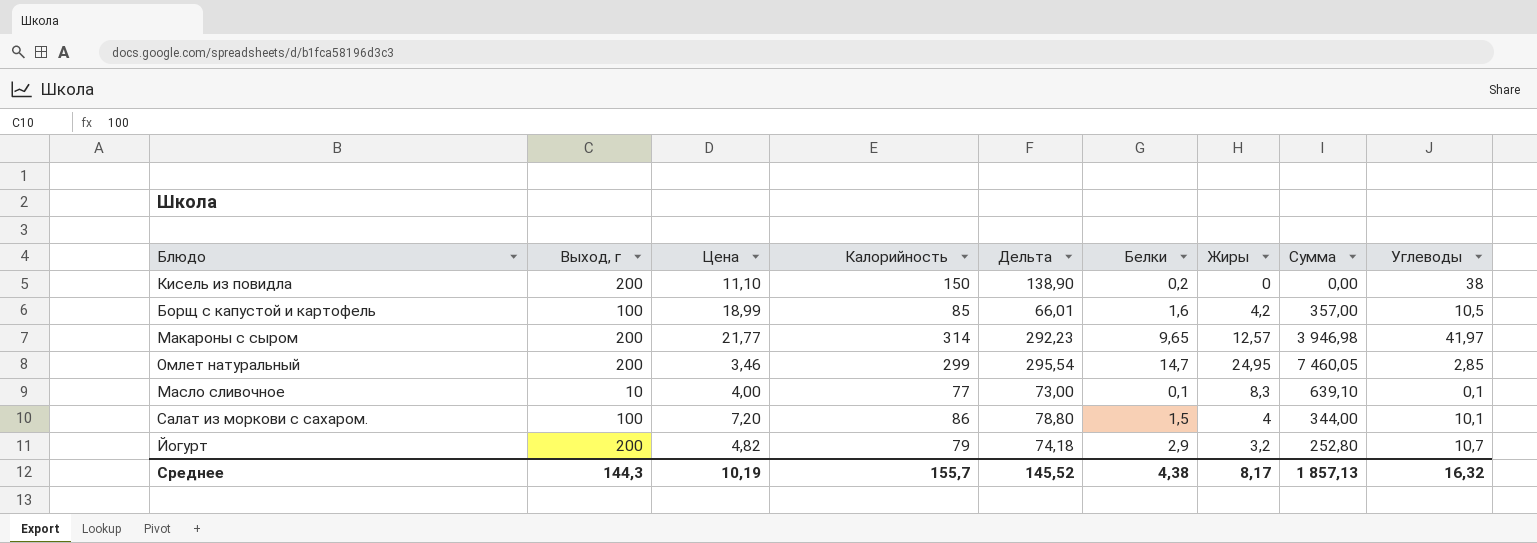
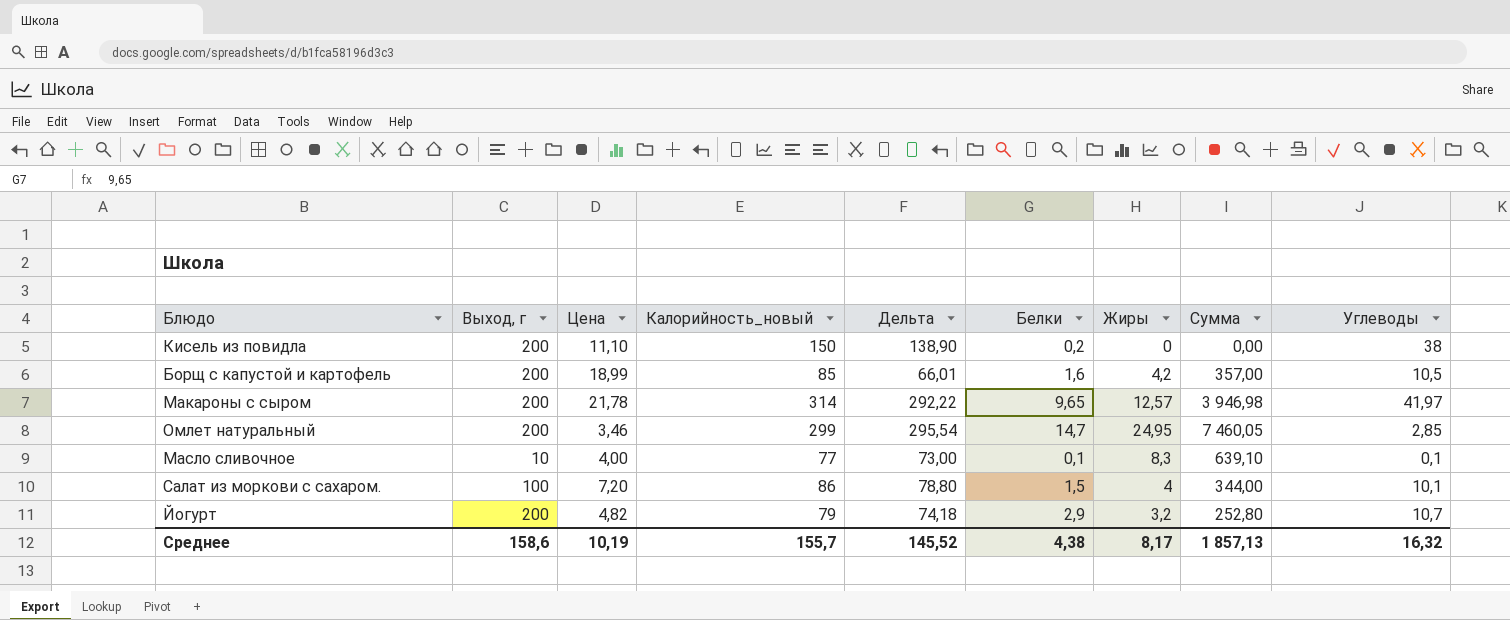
column name: Калорийность -> Калорийность_новый
Борщ с капустой и картофель | Выход, г: 100 -> 200
Макароны с сыром | Цена: 21,77 -> 21,78
Макароны с сыром | Дельта: 292,23 -> 292,22
Среднее | Выход, г: 144,3 -> 158,6

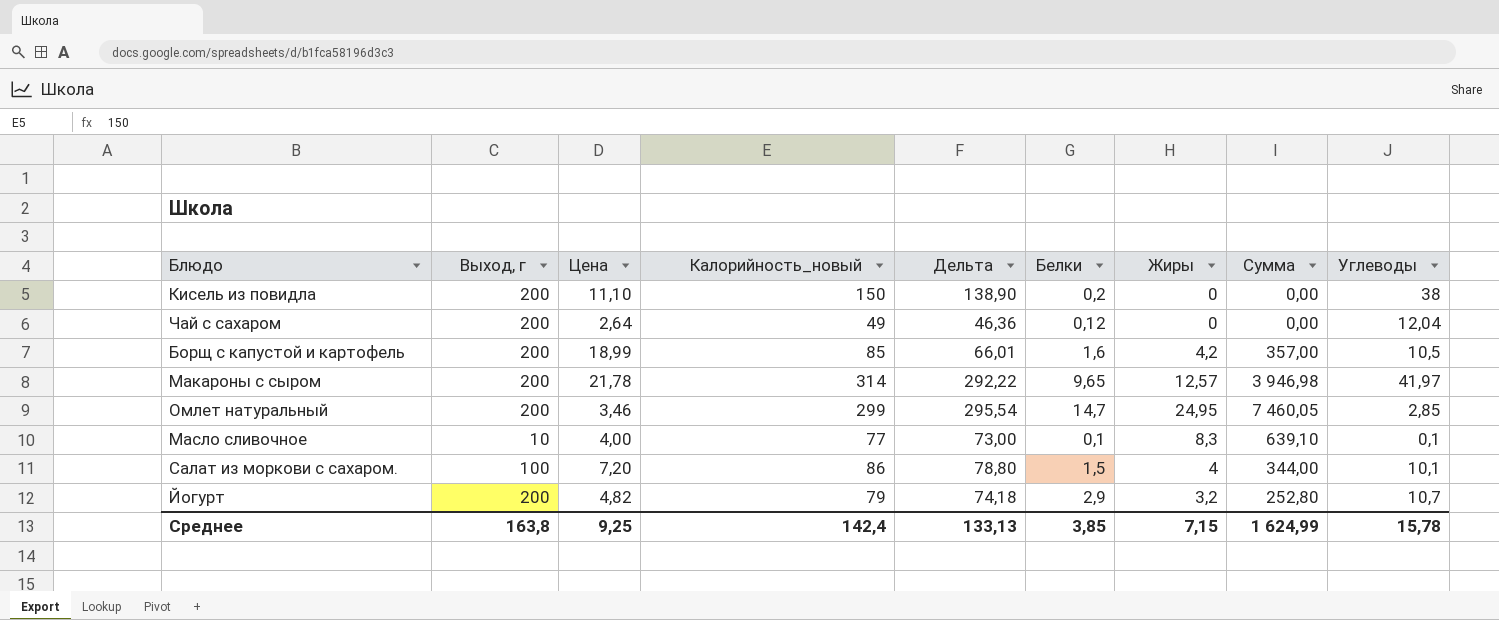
row Чай с сахаром: none -> 200 | 2,64 | 49 | 46,36 | 0,12 | 0 | 0,00 | 12,04
Среднее | Выход, г: 158,6 -> 163,8
Среднее | Цена: 10,19 -> 9,25
Среднее | Калорийность_новый: 155,7 -> 142,4
Среднее | Дельта: 145,52 -> 133,13
Среднее | Белки: 4,38 -> 3,85
Среднее | Жиры: 8,17 -> 7,15
Среднее | Сумма: 1 857,13 -> 1 624,99
Среднее | Углеводы: 16,32 -> 15,78

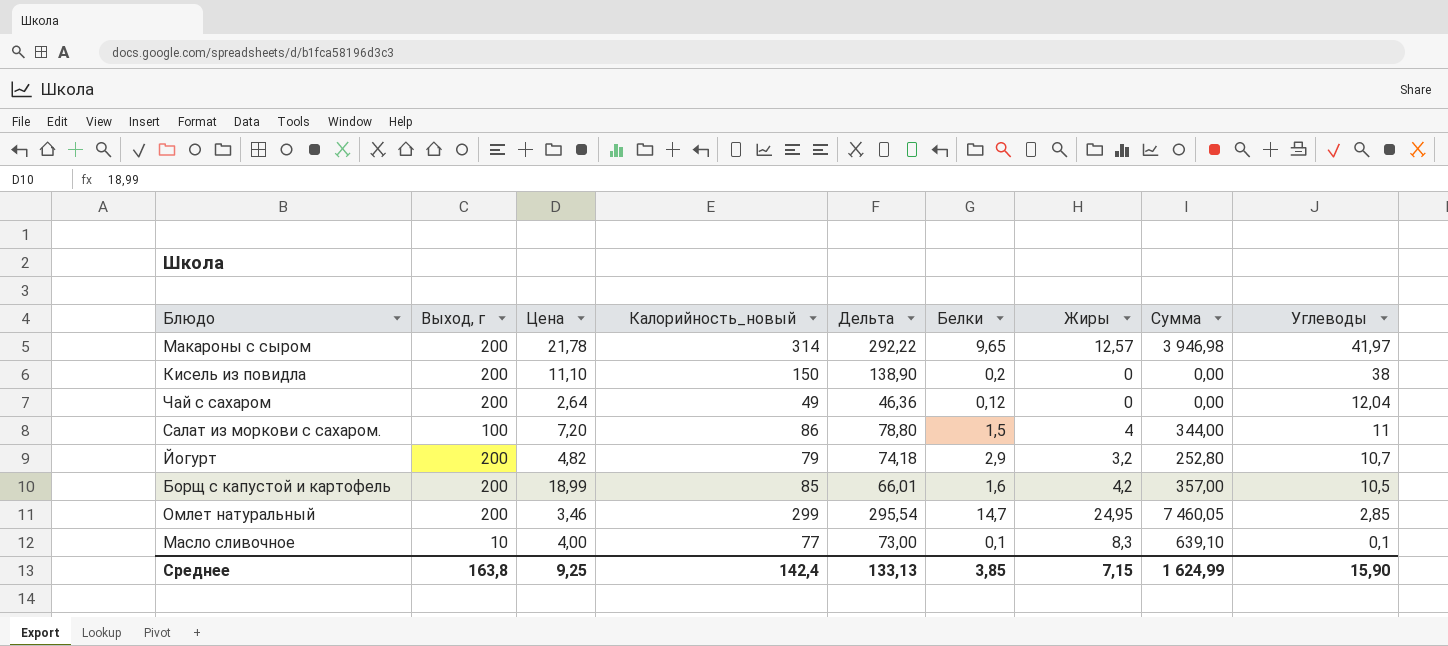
row order: none -> Углеводы descending
Салат из моркови с сахаром. | Углеводы: 10,1 -> 11
Среднее | Углеводы: 15,78 -> 15,90

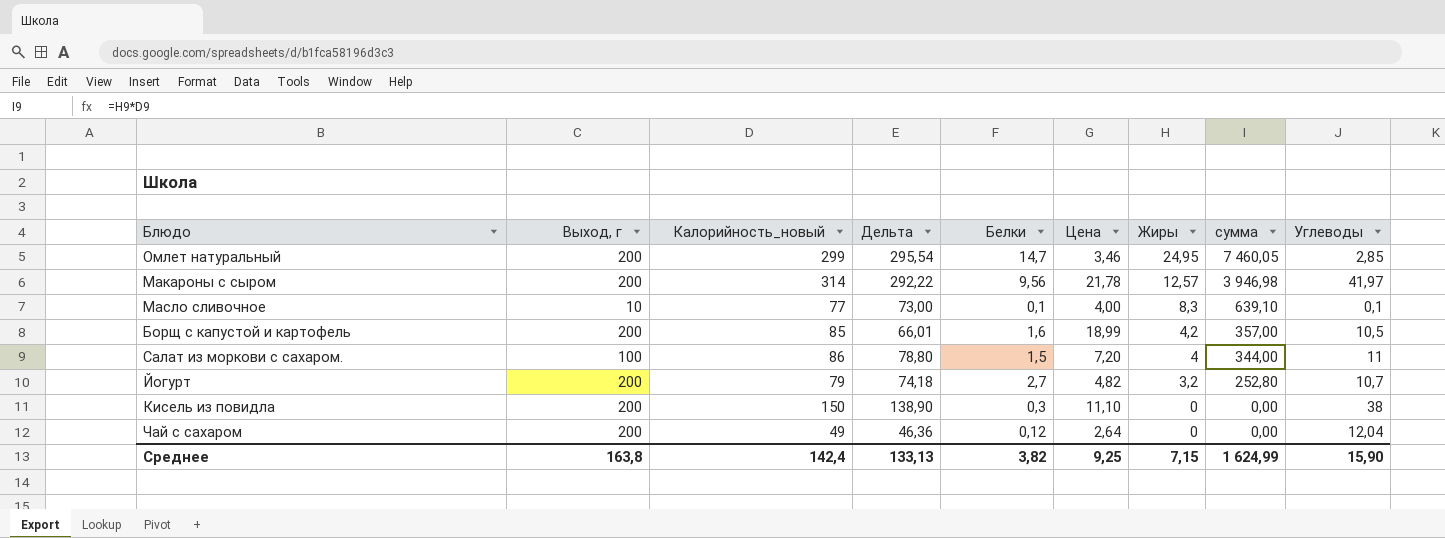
row order: Углеводы descending -> Жиры descending
column Цена | position: 3 -> 6
column name: Сумма -> сумма
Макароны с сыром | Белки: 9,65 -> 9,56
Йогурт | Белки: 2,9 -> 2,7
Кисель из повидла | Белки: 0,2 -> 0,3
Среднее | Белки: 3,85 -> 3,82

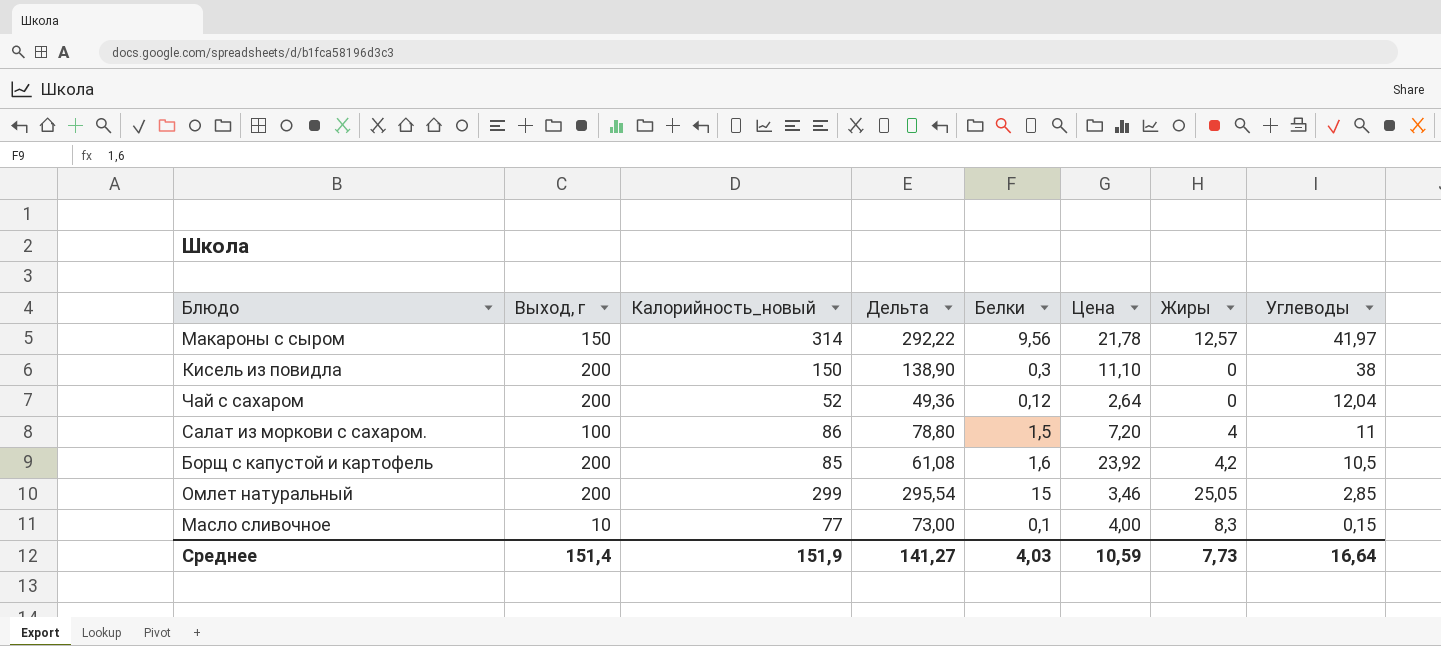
row order: Жиры descending -> Углеводы descending
column сумма | formula: [Калорийность_новый] * [Жиры] -> none
row Йогурт: 200 | 79 | 74,18 | 2,7 | 4,82 | 3,2 | 252,80 | 10,7 -> none
Макароны с сыром | Выход, г: 200 -> 150
Чай с сахаром | Калорийность_новый: 49 -> 52
Чай с сахаром | Дельта: 46,36 -> 49,36
Борщ с капустой и картофель | Дельта: 66,01 -> 61,08
Борщ с капустой и картофель | Цена: 18,99 -> 23,92
Омлет натуральный | Белки: 14,7 -> 15
Омлет натуральный | Жиры: 24,95 -> 25,05
Масло сливочное | Углеводы: 0,1 -> 0,15
Среднее | Выход, г: 163,8 -> 151,4
Среднее | Калорийность_новый: 142,4 -> 151,9
Среднее | Дельта: 133,13 -> 141,27
Среднее | Белки: 3,82 -> 4,03
Среднее | Цена: 9,25 -> 10,59
Среднее | Жиры: 7,15 -> 7,73
Среднее | Углеводы: 15,90 -> 16,64

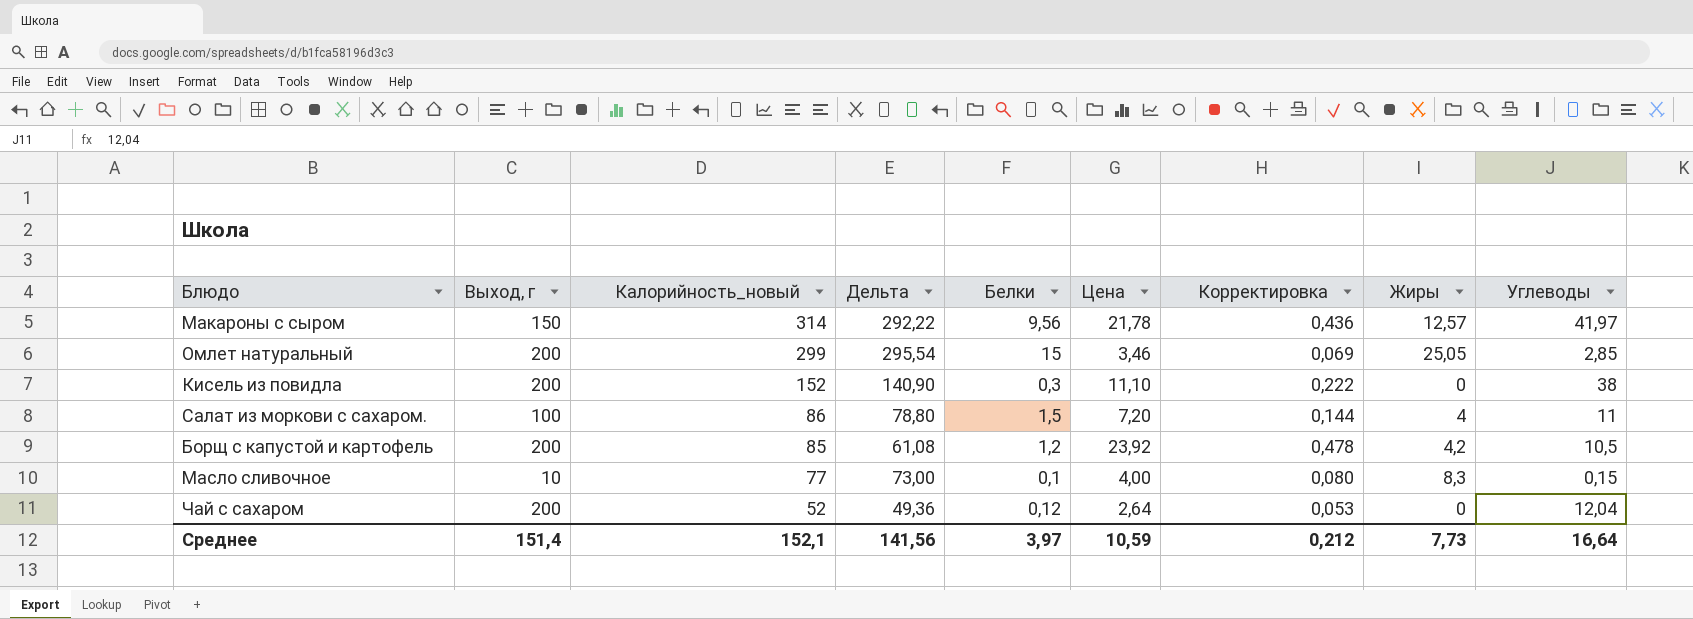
row order: Углеводы descending -> Калорийность_новый descending
column Корректировка | formula: none -> [Цена] * 0,02
Кисель из повидла | Калорийность_новый: 150 -> 152
Кисель из повидла | Дельта: 138,90 -> 140,90
Борщ с капустой и картофель | Белки: 1,6 -> 1,2
Среднее | Калорийность_новый: 151,9 -> 152,1
Среднее | Дельта: 141,27 -> 141,56
Среднее | Белки: 4,03 -> 3,97

